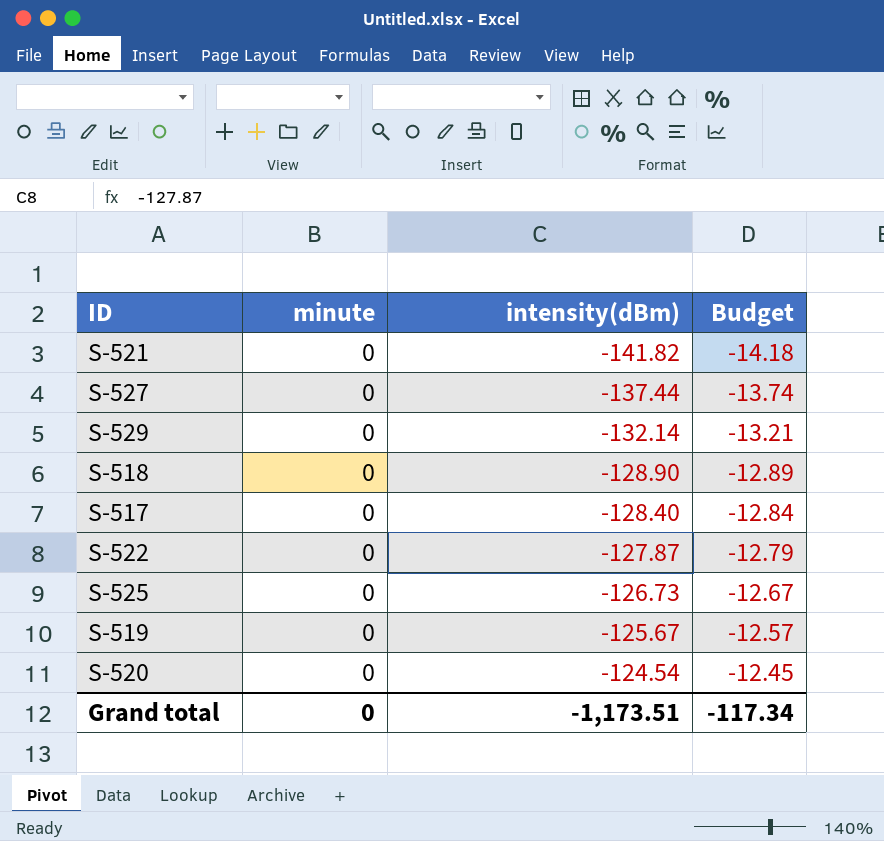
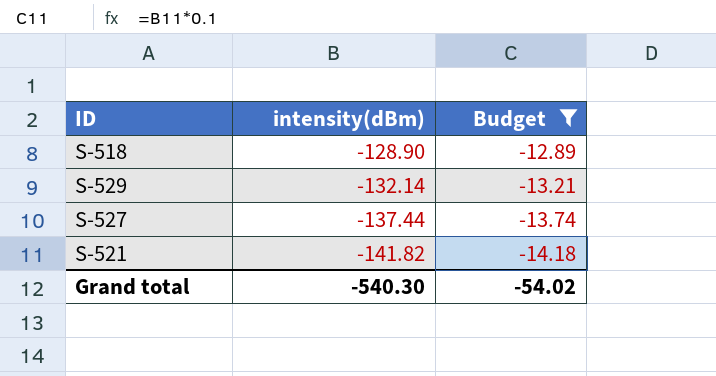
filter: none -> Budget <= -12.89
row order: intensity(dBm) ascending -> intensity(dBm) descending
column minute | position: 2 -> none
Grand total | intensity(dBm): -1,173.51 -> -540.30
Grand total | Budget: -117.34 -> -54.02

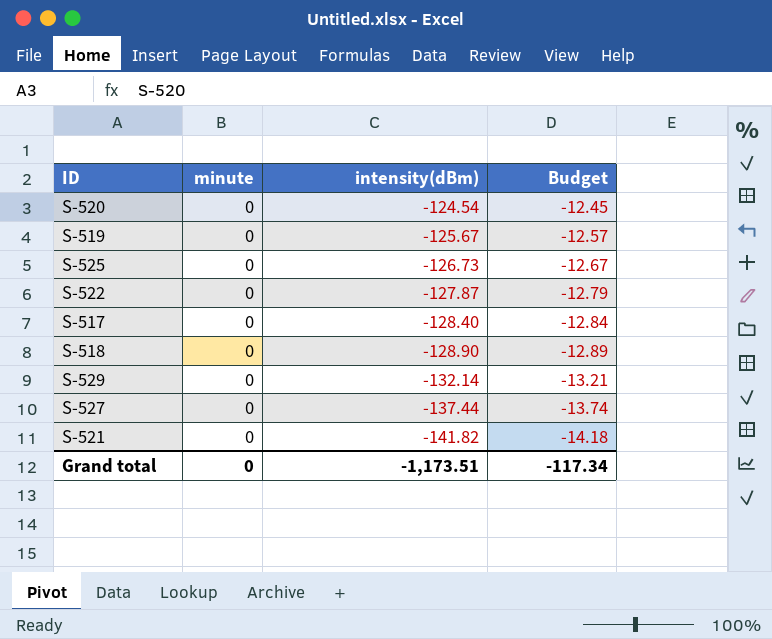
filter: Budget <= -12.89 -> none
column minute | position: none -> 2
Grand total | intensity(dBm): -540.30 -> -1,173.51
Grand total | Budget: -54.02 -> -117.34

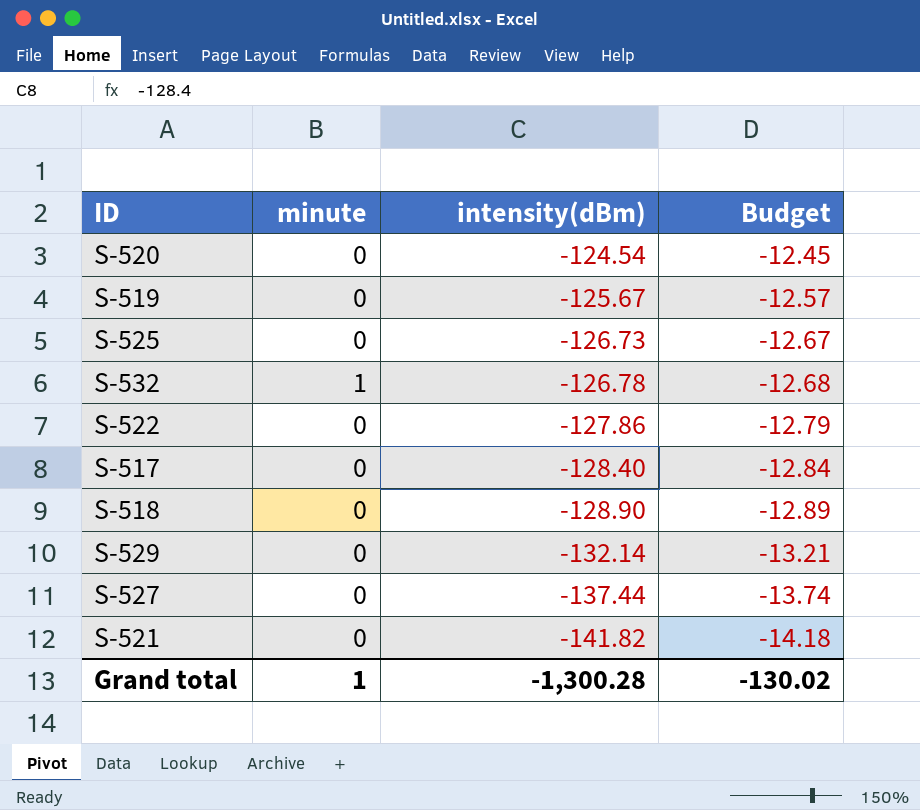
row S-532: none -> 1 | -126.78 | -12.68
S-522 | intensity(dBm): -127.87 -> -127.86
Grand total | minute: 0 -> 1
Grand total | intensity(dBm): -1,173.51 -> -1,300.28
Grand total | Budget: -117.34 -> -130.02

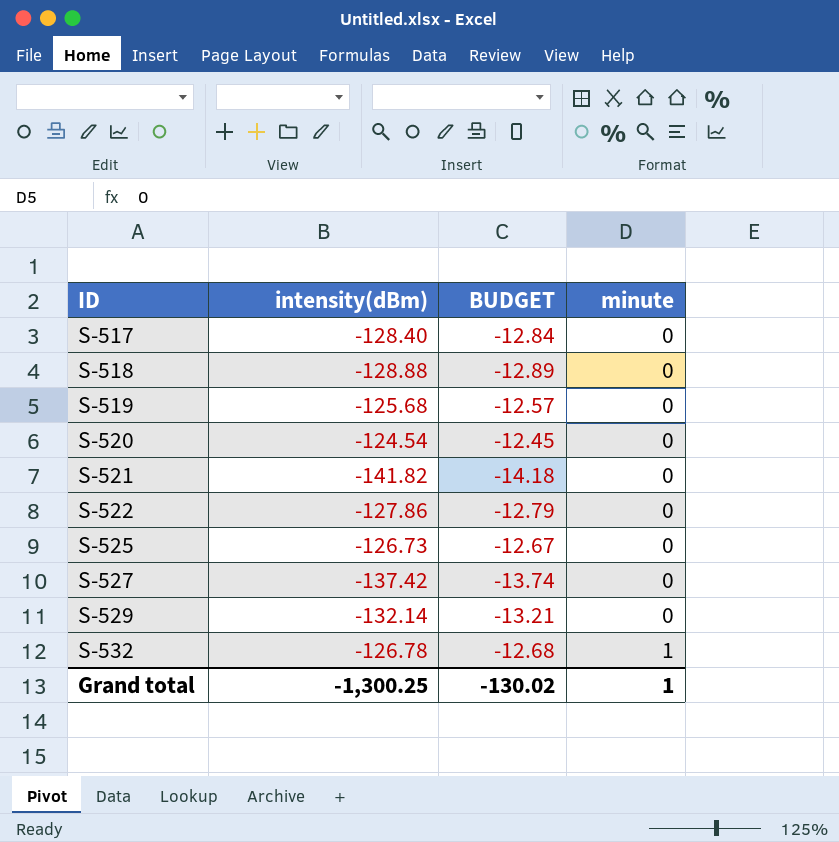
row order: intensity(dBm) descending -> ID ascending
column name: Budget -> BUDGET
column minute | position: 2 -> 4
S-518 | intensity(dBm): -128.90 -> -128.88
S-519 | intensity(dBm): -125.67 -> -125.68
S-527 | intensity(dBm): -137.44 -> -137.42
Grand total | intensity(dBm): -1,300.28 -> -1,300.25

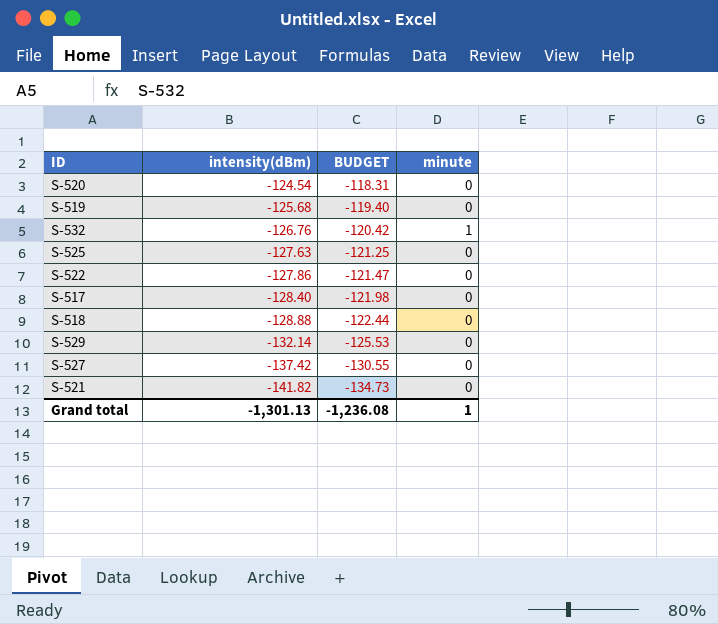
row order: ID ascending -> intensity(dBm) descending
column BUDGET | formula: [intensity(dBm)] * 0.1 -> [intensity(dBm)] * 0.95
S-532 | intensity(dBm): -126.78 -> -126.76
S-525 | intensity(dBm): -126.73 -> -127.63
Grand total | intensity(dBm): -1,300.25 -> -1,301.13
Grand total | BUDGET: -130.02 -> -1,236.08

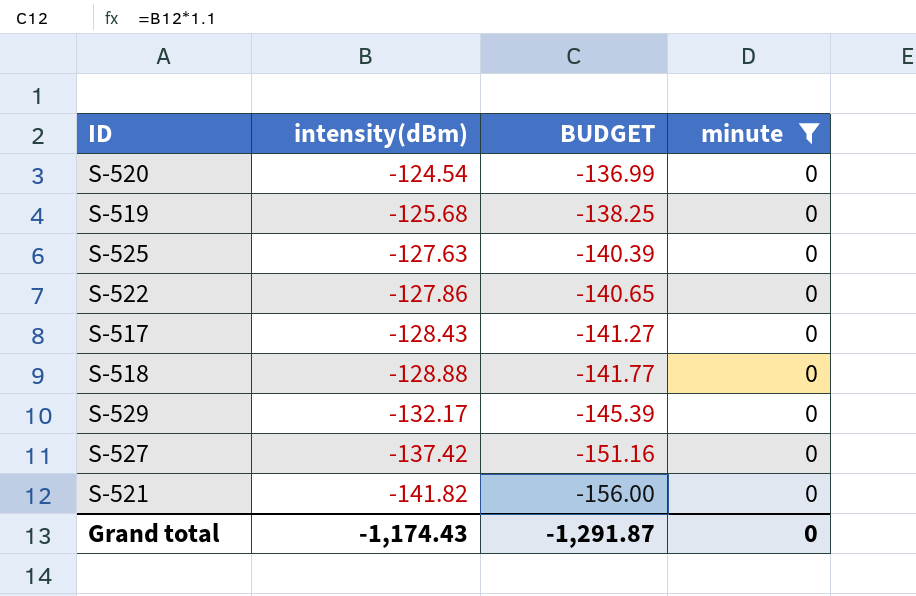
filter: none -> minute = 0
column BUDGET | formula: [intensity(dBm)] * 0.95 -> [intensity(dBm)] * 1.1
S-517 | intensity(dBm): -128.40 -> -128.43
S-529 | intensity(dBm): -132.14 -> -132.17
Grand total | intensity(dBm): -1,301.13 -> -1,174.43
Grand total | BUDGET: -1,236.08 -> -1,291.87
Grand total | minute: 1 -> 0

